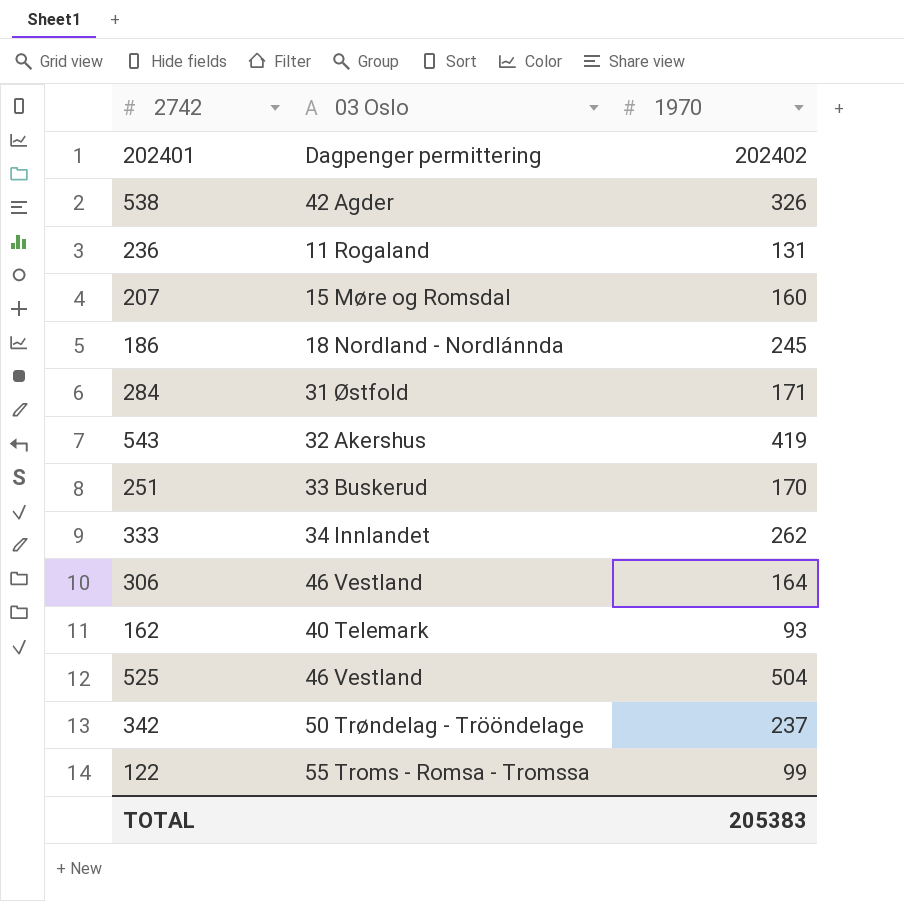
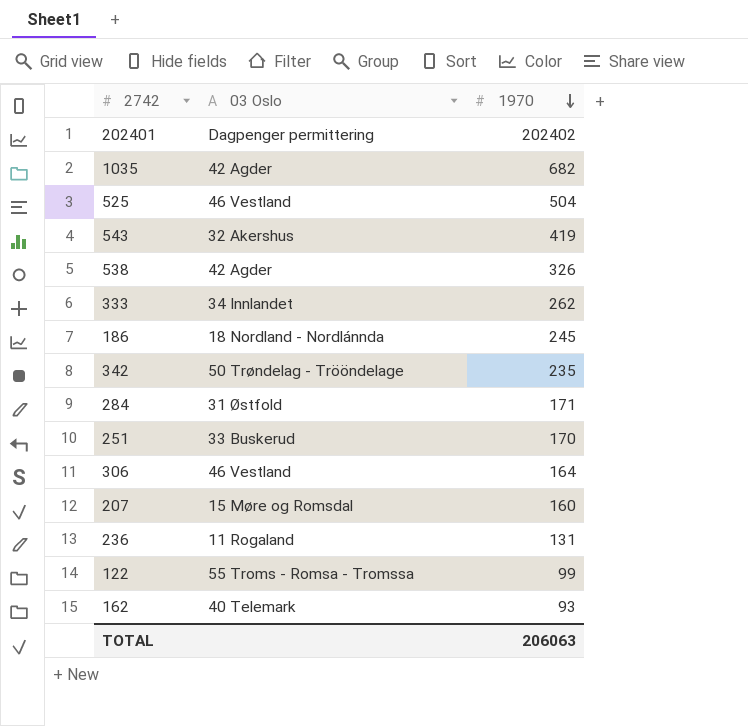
row order: none -> 1970 descending
row 1035: none -> 42 Agder | 682
342 | 1970: 237 -> 235
TOTAL | 1970: 205383 -> 206063

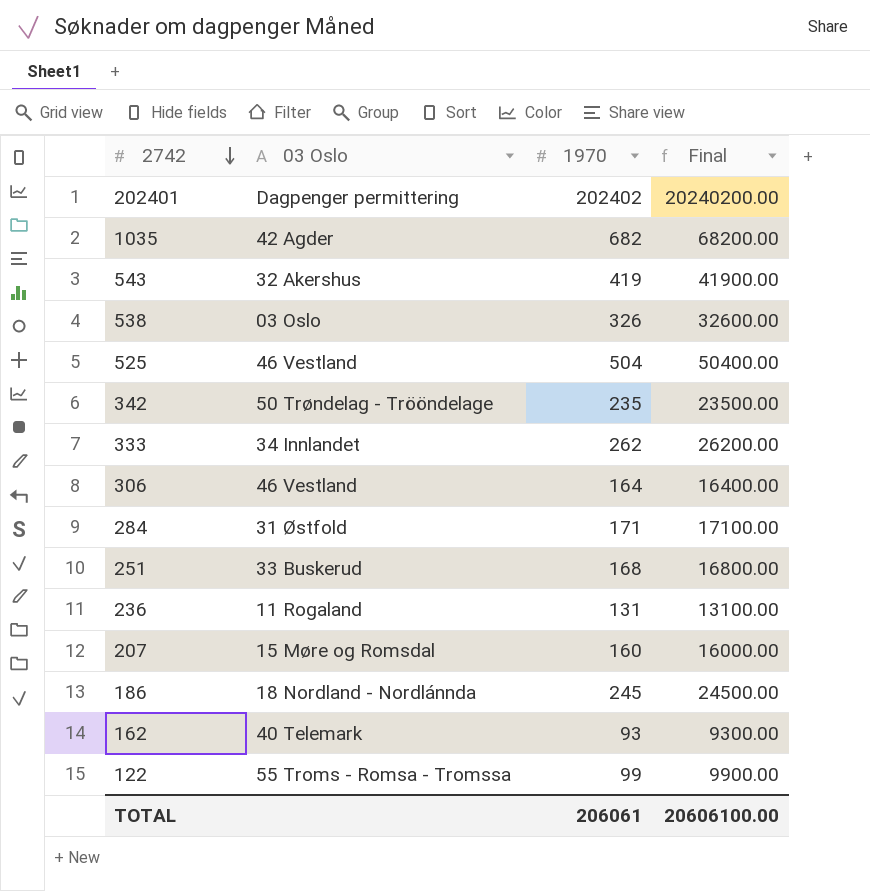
row order: 1970 descending -> 2742 descending
column Final | formula: none -> [1970] * 100
538 | 03 Oslo: 42 Agder -> 03 Oslo
251 | 1970: 170 -> 168
TOTAL | 1970: 206063 -> 206061

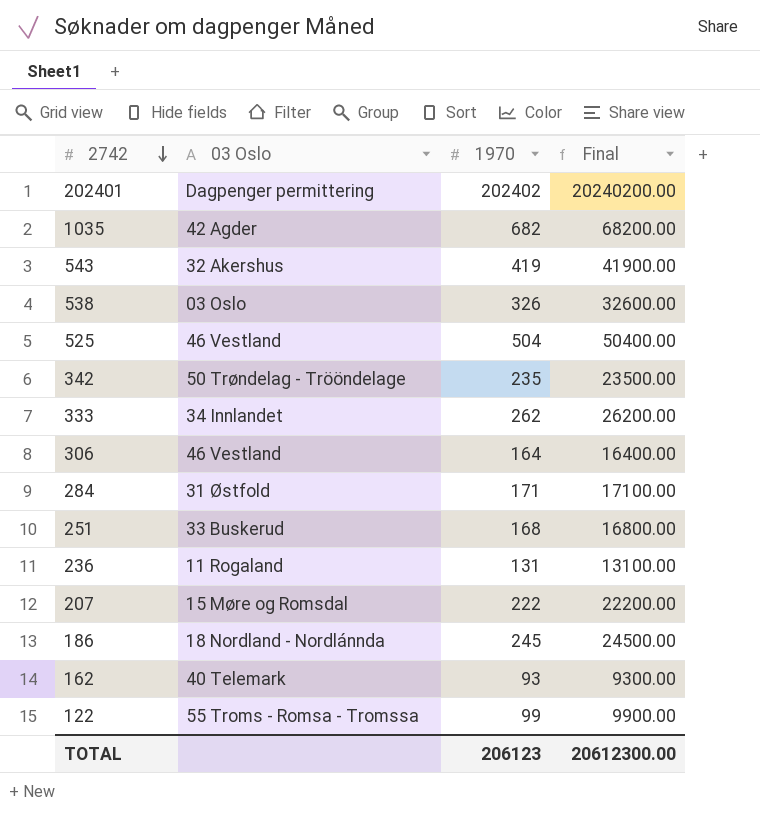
207 | 1970: 160 -> 222
207 | Final: 16000.00 -> 22200.00
TOTAL | 1970: 206061 -> 206123
TOTAL | Final: 20606100.00 -> 20612300.00

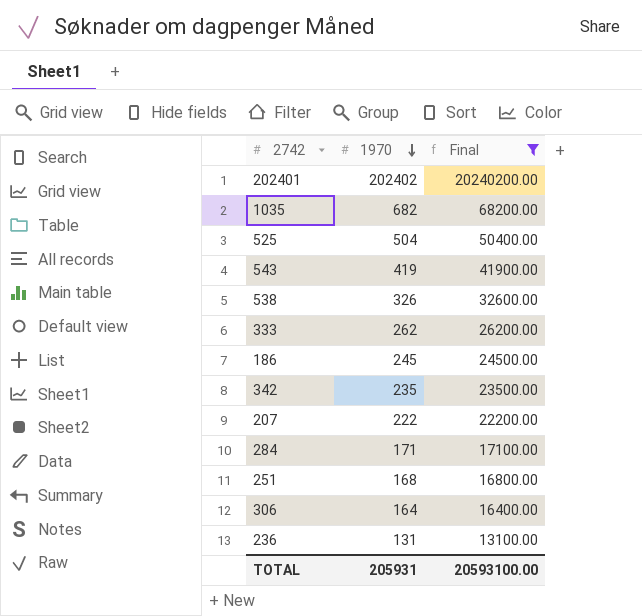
filter: none -> Final >= 13100.00
row order: 2742 descending -> 1970 descending
column 03 Oslo | position: 2 -> none
TOTAL | 1970: 206123 -> 205931
TOTAL | Final: 20612300.00 -> 20593100.00

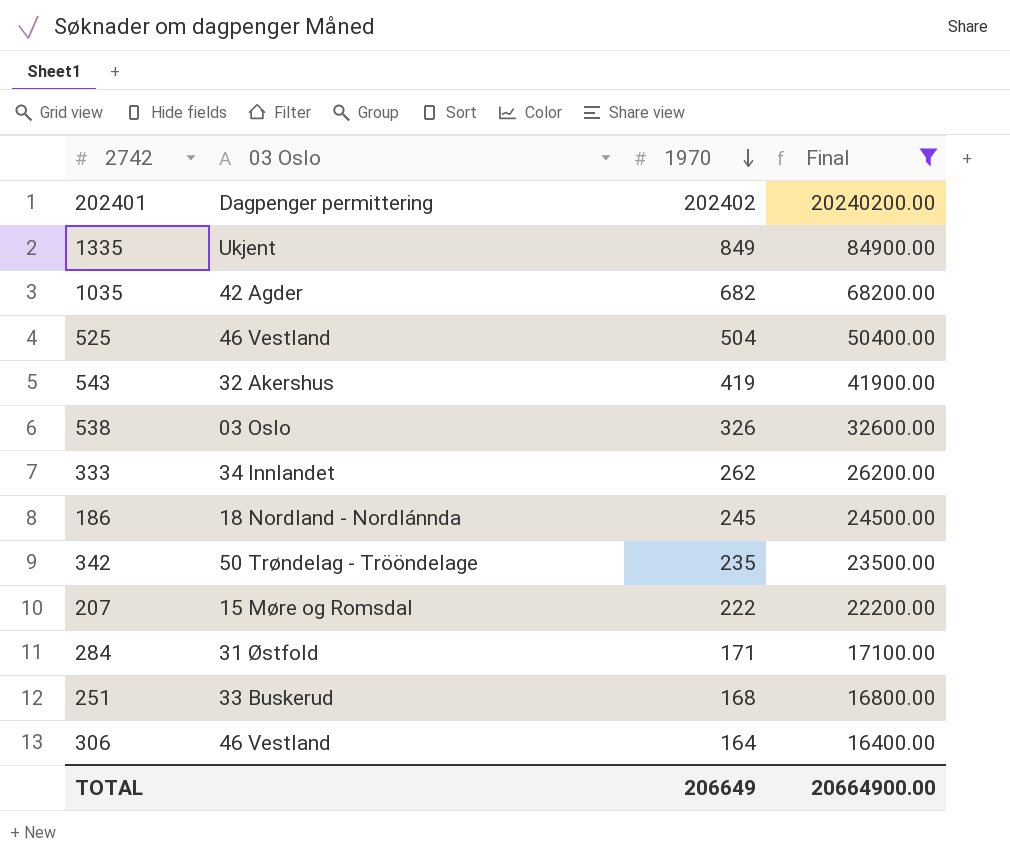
column 03 Oslo | position: none -> 2
row 236: 131 | 13100.00 -> none
row 1335: none -> Ukjent | 849 | 84900.00
TOTAL | 1970: 205931 -> 206649
TOTAL | Final: 20593100.00 -> 20664900.00

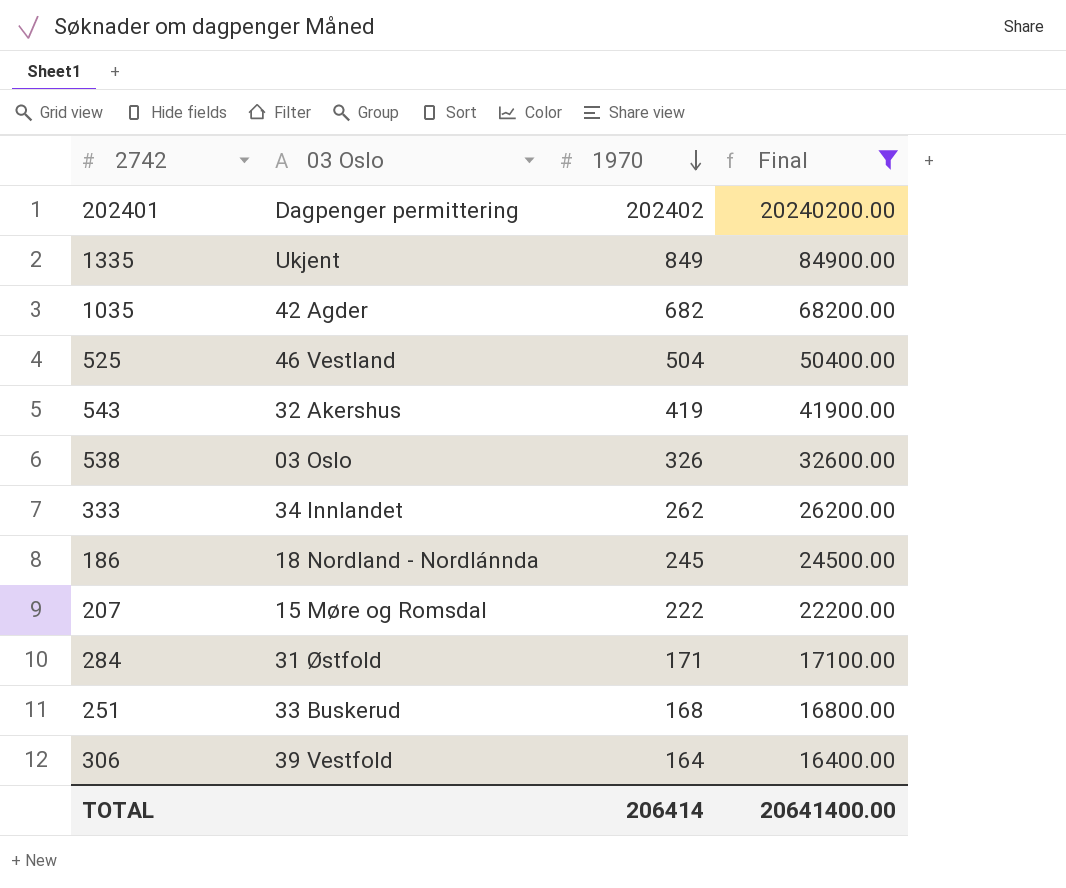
row 342: 50 Trøndelag - Trööndelage | 235 | 23500.00 -> none
306 | 03 Oslo: 46 Vestland -> 39 Vestfold
TOTAL | 1970: 206649 -> 206414
TOTAL | Final: 20664900.00 -> 20641400.00

